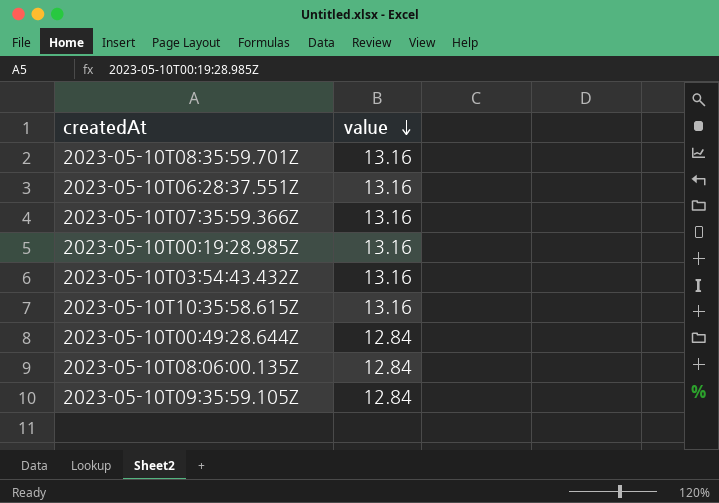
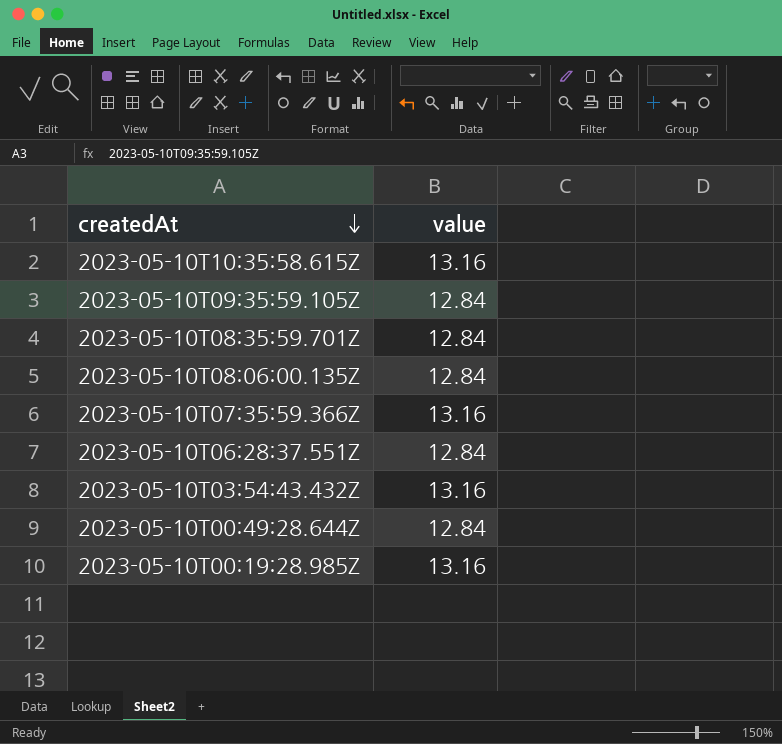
row order: value descending -> createdAt descending
2023-05-10T08:35:59.701Z | value: 13.16 -> 12.84
2023-05-10T06:28:37.551Z | value: 13.16 -> 12.84

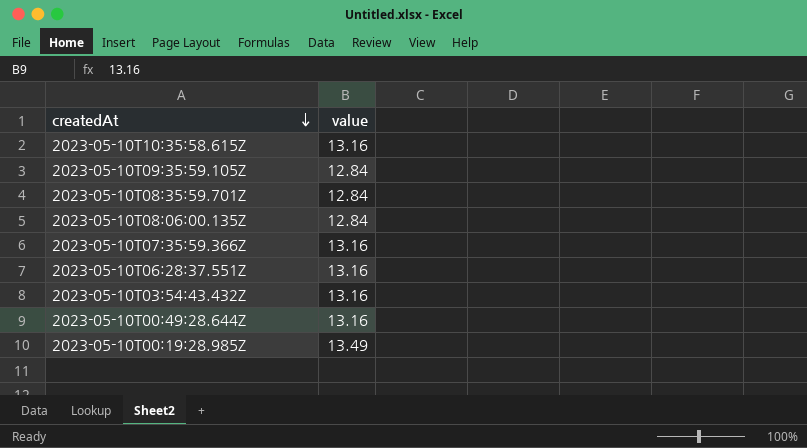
2023-05-10T06:28:37.551Z | value: 12.84 -> 13.16
2023-05-10T00:49:28.644Z | value: 12.84 -> 13.16
2023-05-10T00:19:28.985Z | value: 13.16 -> 13.49

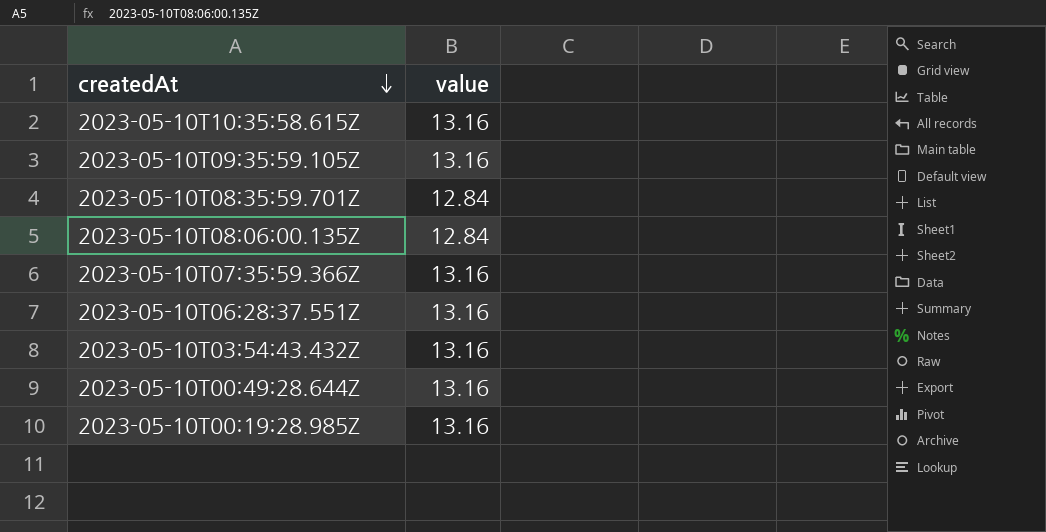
2023-05-10T09:35:59.105Z | value: 12.84 -> 13.16
2023-05-10T00:19:28.985Z | value: 13.49 -> 13.16

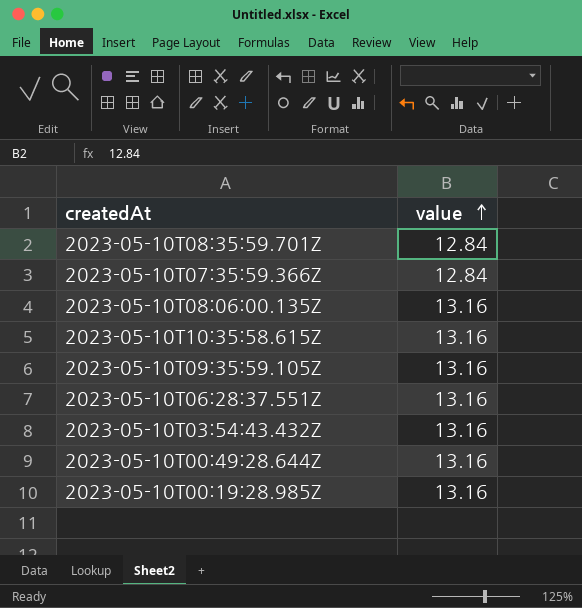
row order: createdAt descending -> value ascending
2023-05-10T07:35:59.366Z | value: 13.16 -> 12.84
2023-05-10T08:06:00.135Z | value: 12.84 -> 13.16

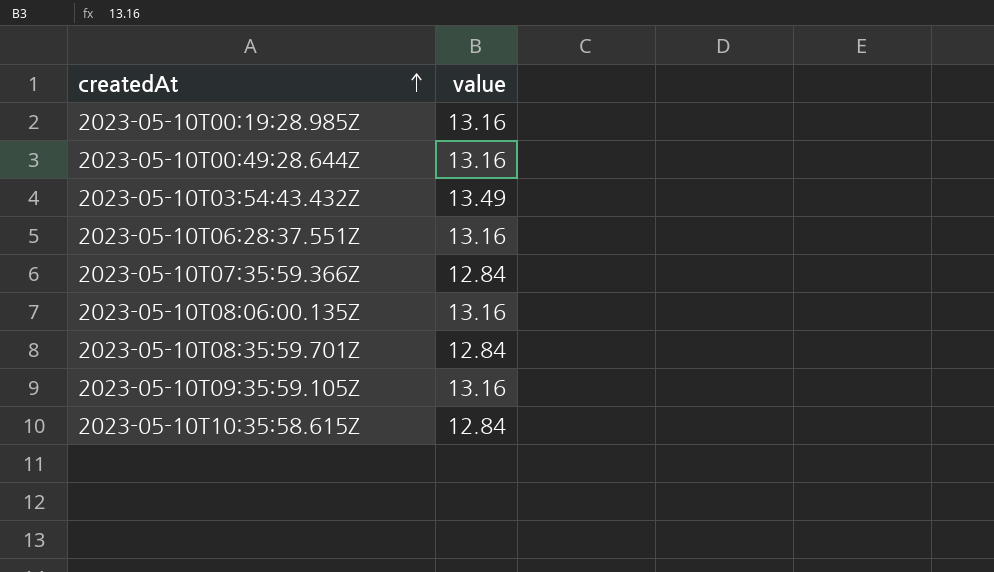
row order: value ascending -> createdAt ascending
2023-05-10T03:54:43.432Z | value: 13.16 -> 13.49
2023-05-10T10:35:58.615Z | value: 13.16 -> 12.84

